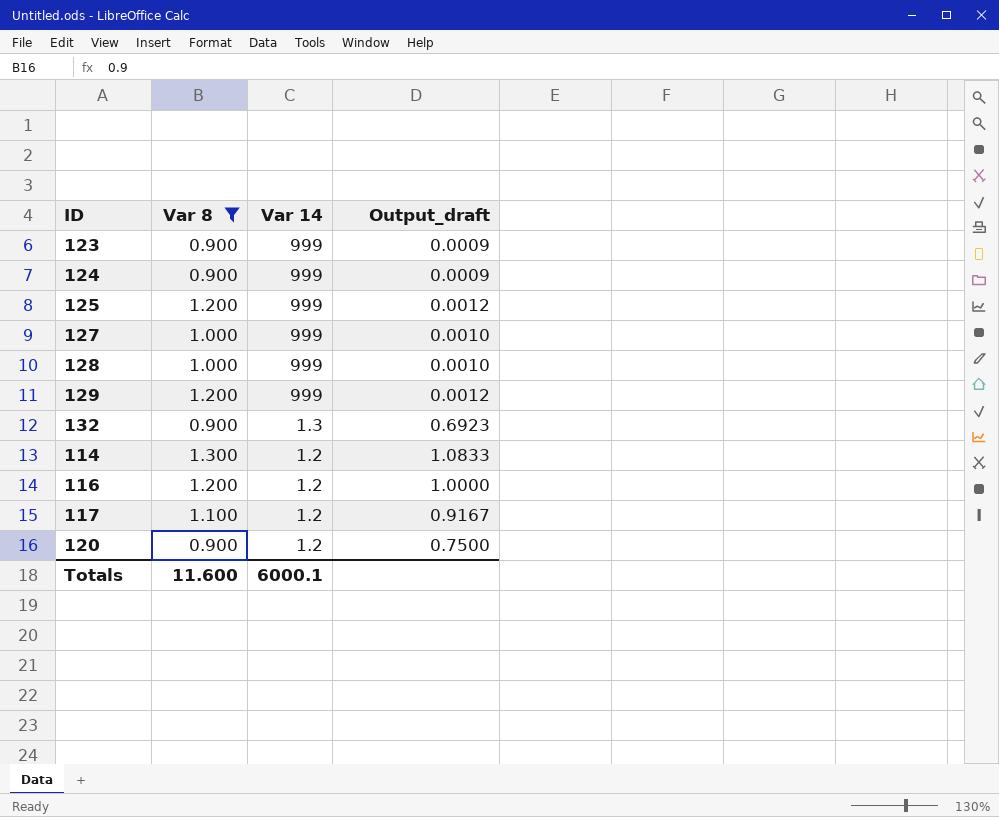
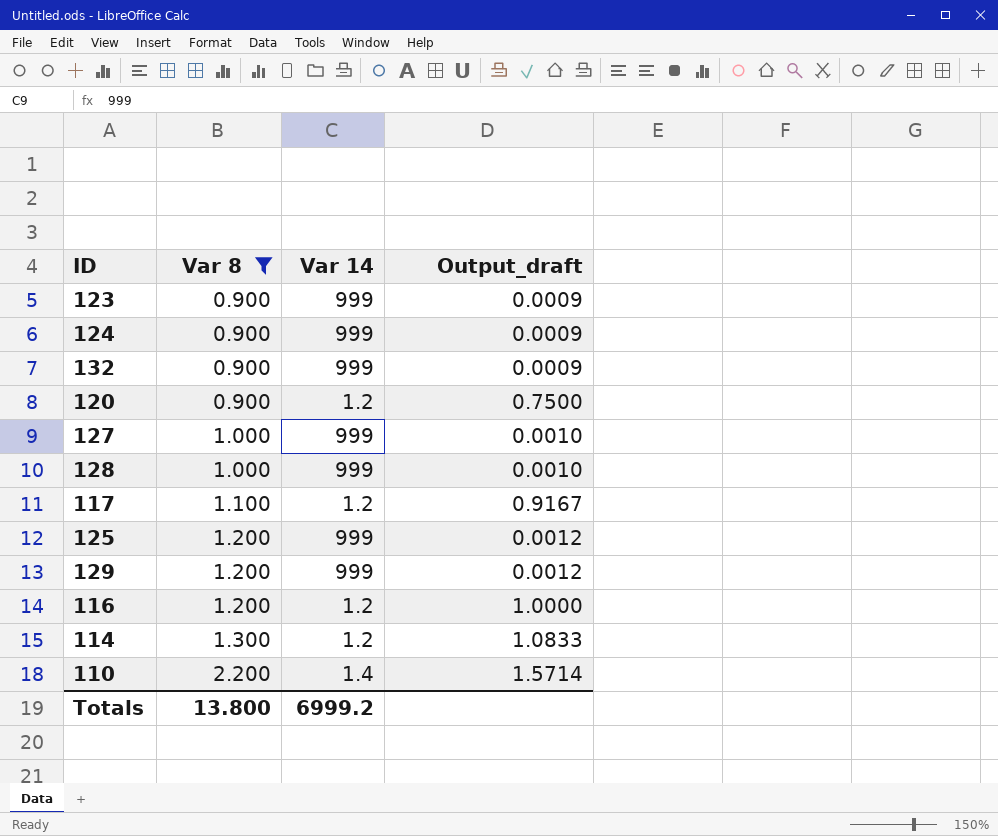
row order: Var 14 descending -> Var 8 ascending
132 | Var 14: 1.3 -> 999
132 | Output_draft: 0.6923 -> 0.0009
row 110: none -> 2.200 | 1.4 | 1.5714
Totals | Var 8: 11.600 -> 13.800
Totals | Var 14: 6000.1 -> 6999.2

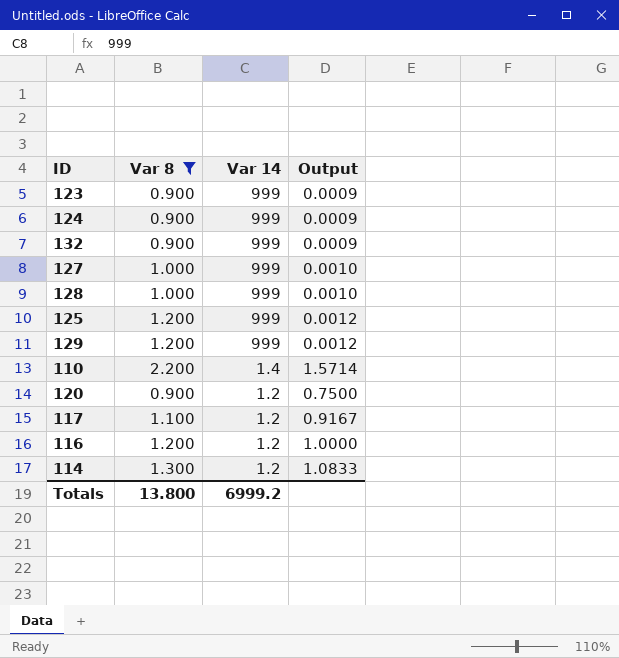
row order: Var 8 ascending -> Var 14 descending
column name: Output_draft -> Output

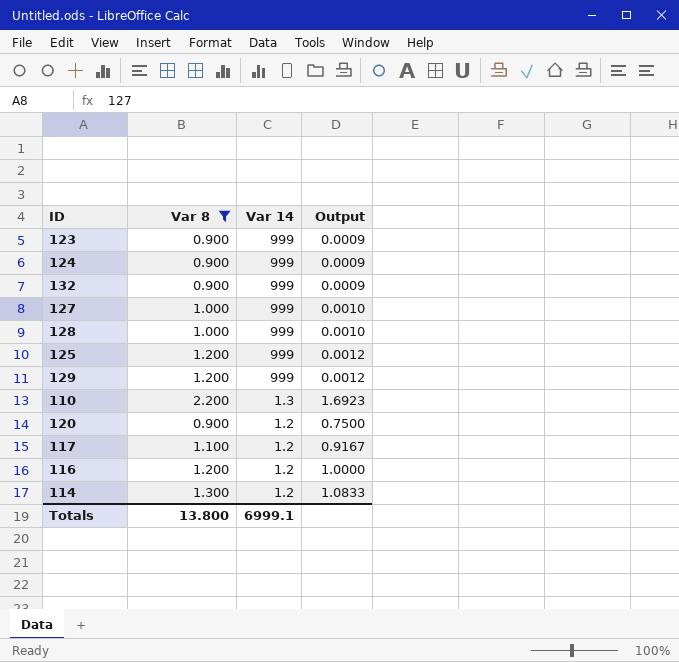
110 | Var 14: 1.4 -> 1.3
110 | Output: 1.5714 -> 1.6923
Totals | Var 14: 6999.2 -> 6999.1

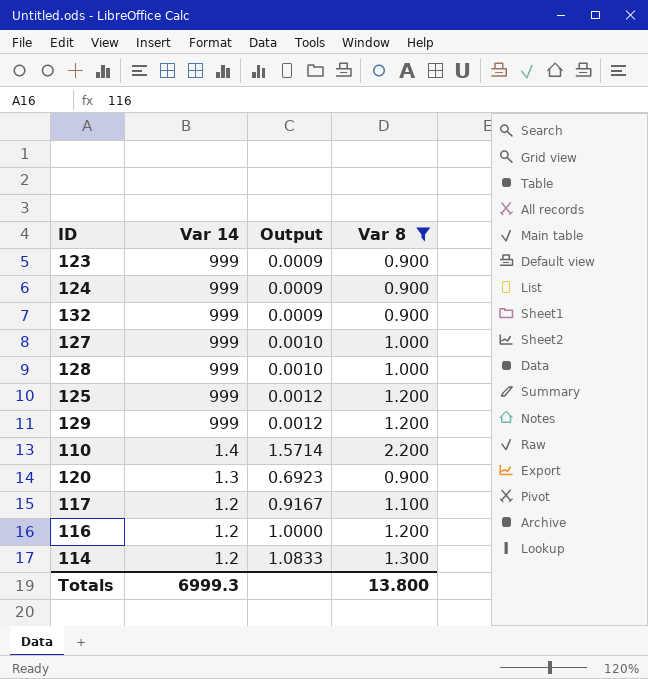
column Var 8 | position: 2 -> 4
110 | Var 14: 1.3 -> 1.4
110 | Output: 1.6923 -> 1.5714
120 | Var 14: 1.2 -> 1.3
120 | Output: 0.7500 -> 0.6923
Totals | Var 14: 6999.1 -> 6999.3

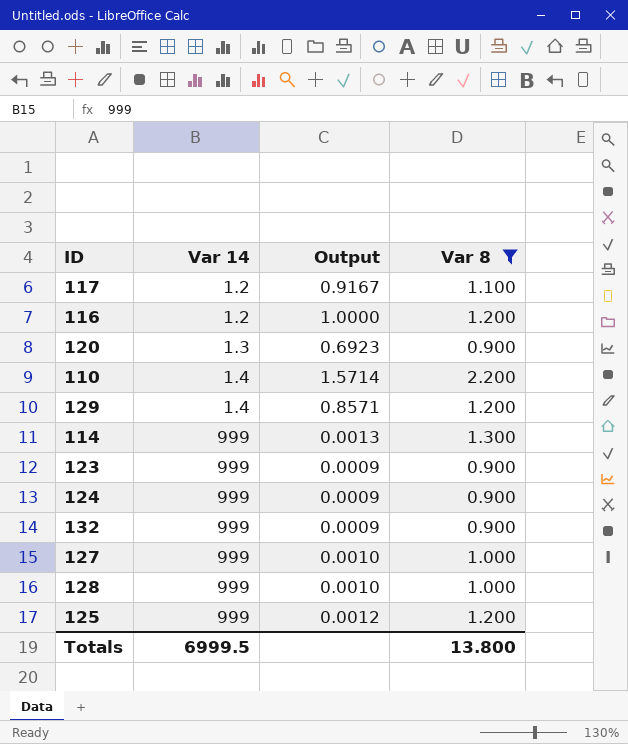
row order: Var 14 descending -> Var 14 ascending
129 | Var 14: 999 -> 1.4
129 | Output: 0.0012 -> 0.8571
114 | Var 14: 1.2 -> 999
114 | Output: 1.0833 -> 0.0013
Totals | Var 14: 6999.3 -> 6999.5

